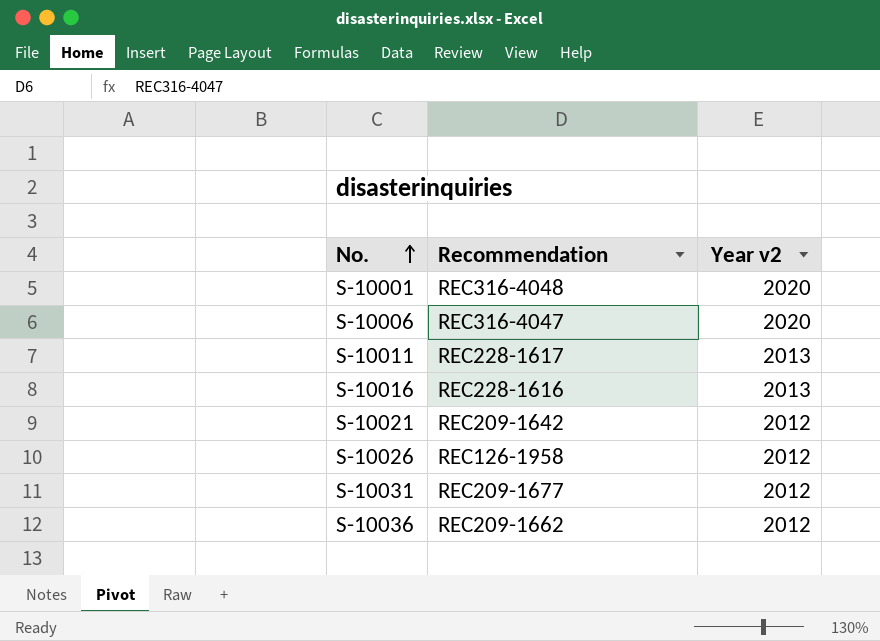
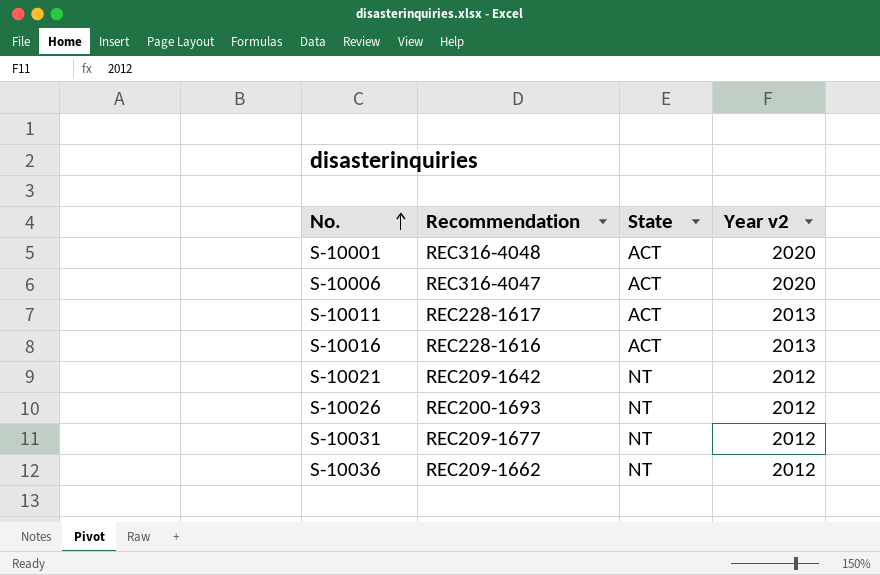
column State | position: none -> 3
S-10026 | Recommendation: REC126-1958 -> REC200-1693

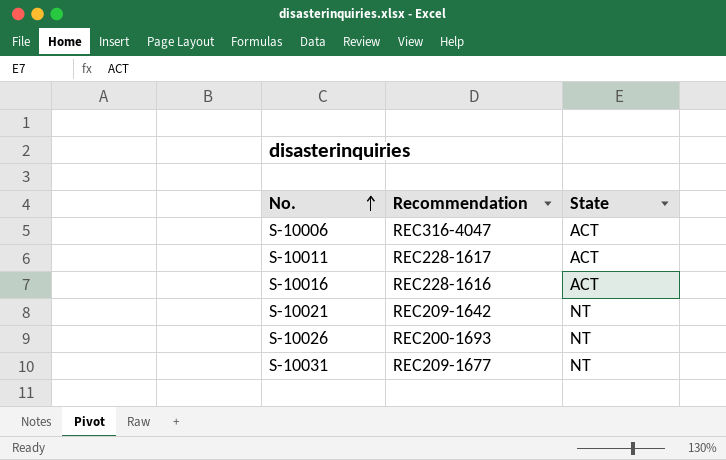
column Year v2 | position: 4 -> none
row S-10001: REC316-4048 | ACT | 2020 -> none
row S-10036: REC209-1662 | NT | 2012 -> none

